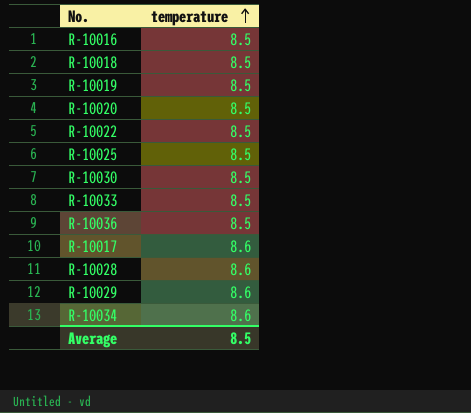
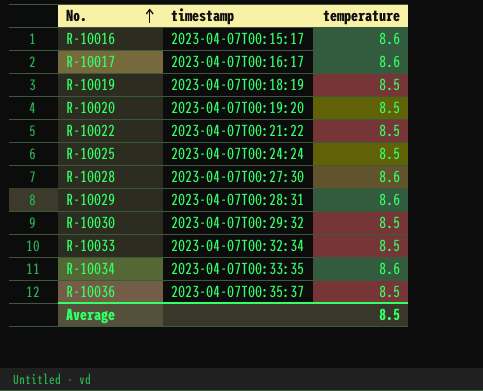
row order: temperature ascending -> No. ascending
column timestamp | position: none -> 2
row R-10018: 8.5 -> none
R-10016 | temperature: 8.5 -> 8.6

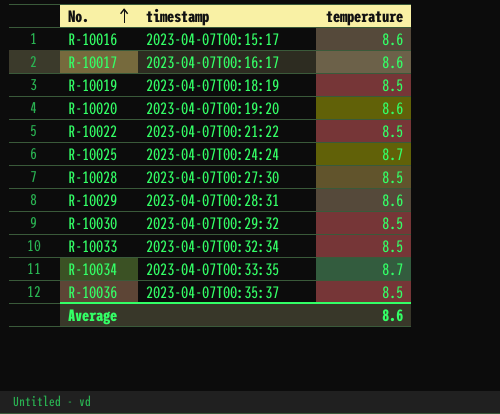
R-10020 | temperature: 8.5 -> 8.6
R-10025 | temperature: 8.5 -> 8.7
R-10028 | temperature: 8.6 -> 8.5
R-10034 | temperature: 8.6 -> 8.7
Average | temperature: 8.5 -> 8.6

